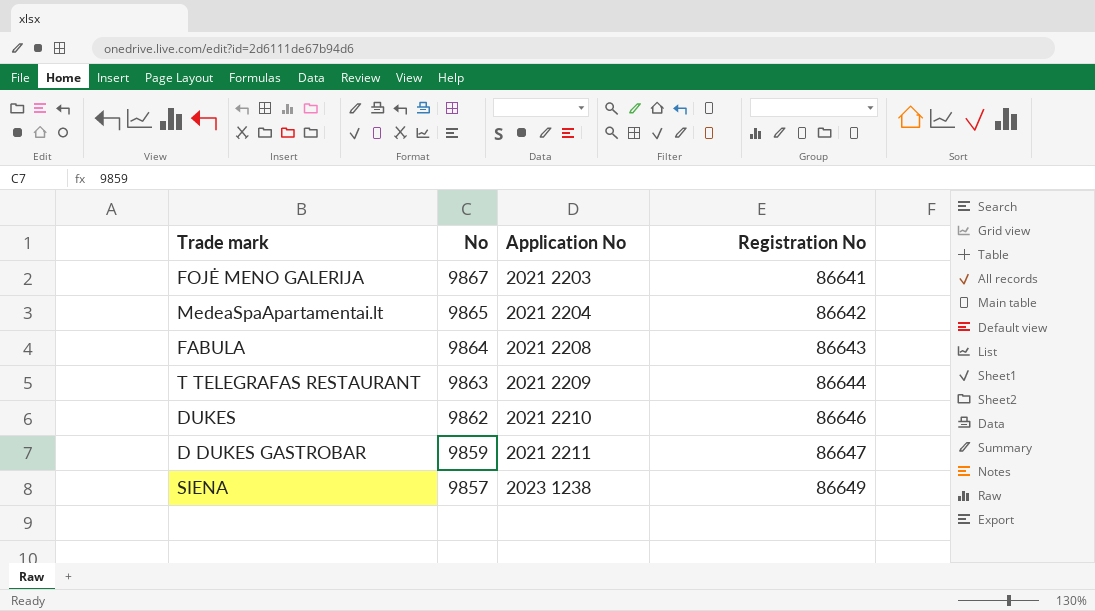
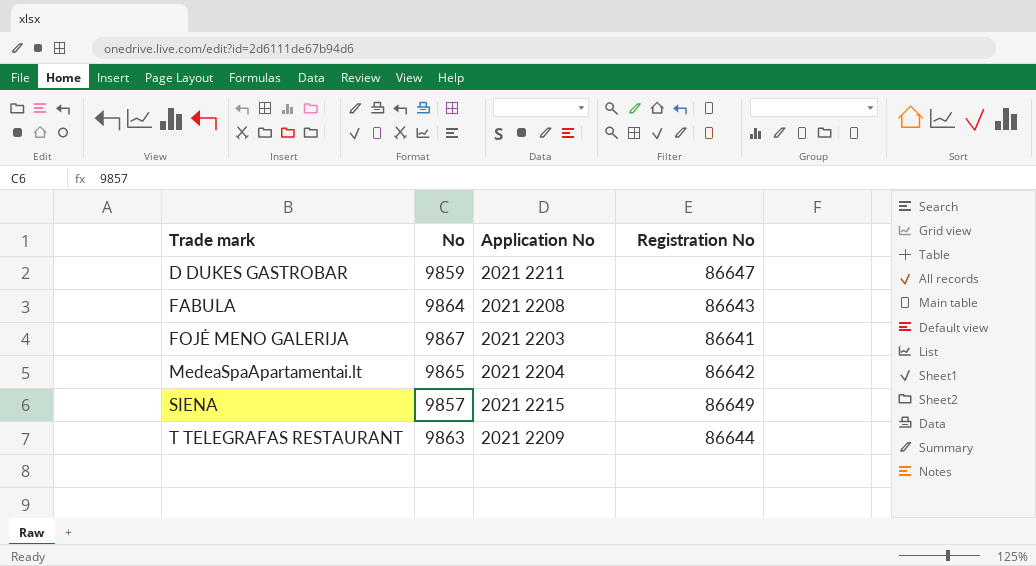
row order: No descending -> Trade mark ascending
row DUKES: 9862 | 2021 2210 | 86646 -> none
SIENA | Application No: 2023 1238 -> 2021 2215

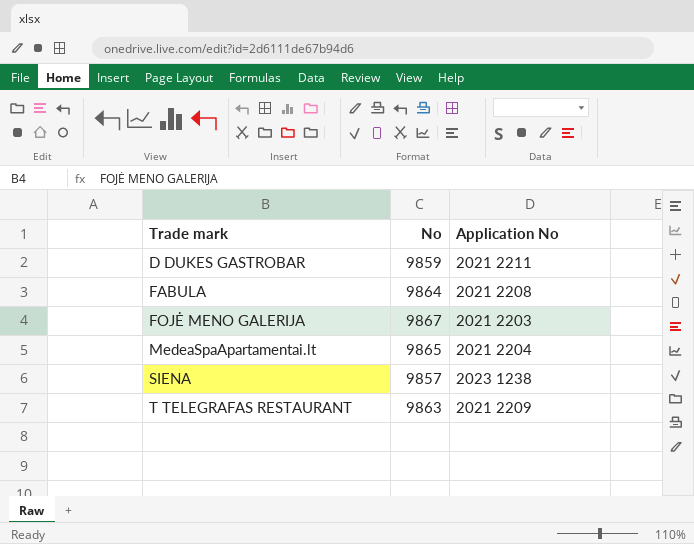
column Registration No | position: 4 -> none
SIENA | Application No: 2021 2215 -> 2023 1238

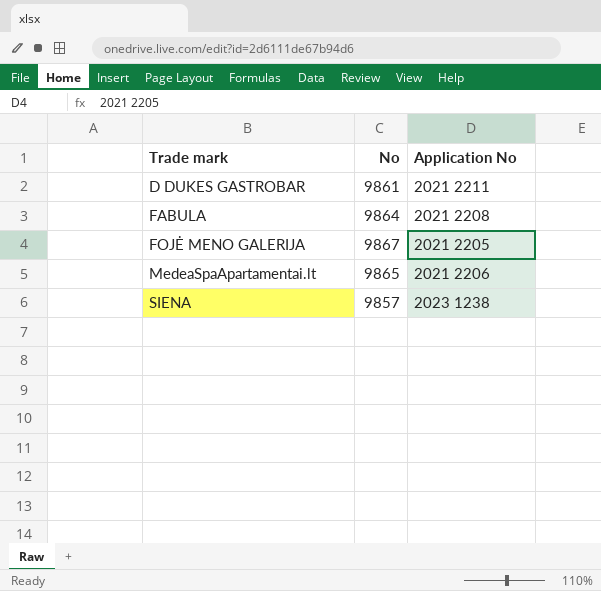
row T TELEGRAFAS RESTAURANT: 9863 | 2021 2209 -> none
D DUKES GASTROBAR | No: 9859 -> 9861
FOJĖ MENO GALERIJA | Application No: 2021 2203 -> 2021 2205
MedeaSpaApartamentai.lt | Application No: 2021 2204 -> 2021 2206

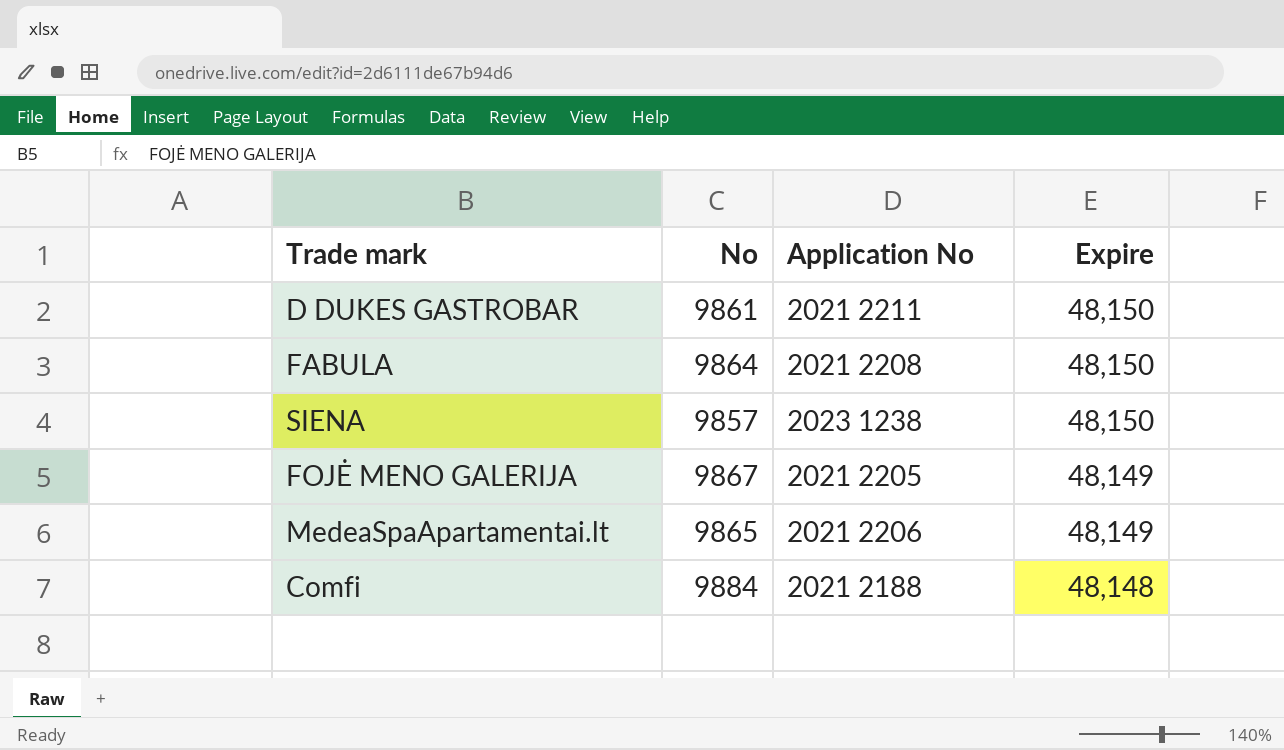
row order: Trade mark ascending -> Expire descending
column Expire | position: none -> 4
row Comfi: none -> 9884 | 2021 2188 | 48,148

